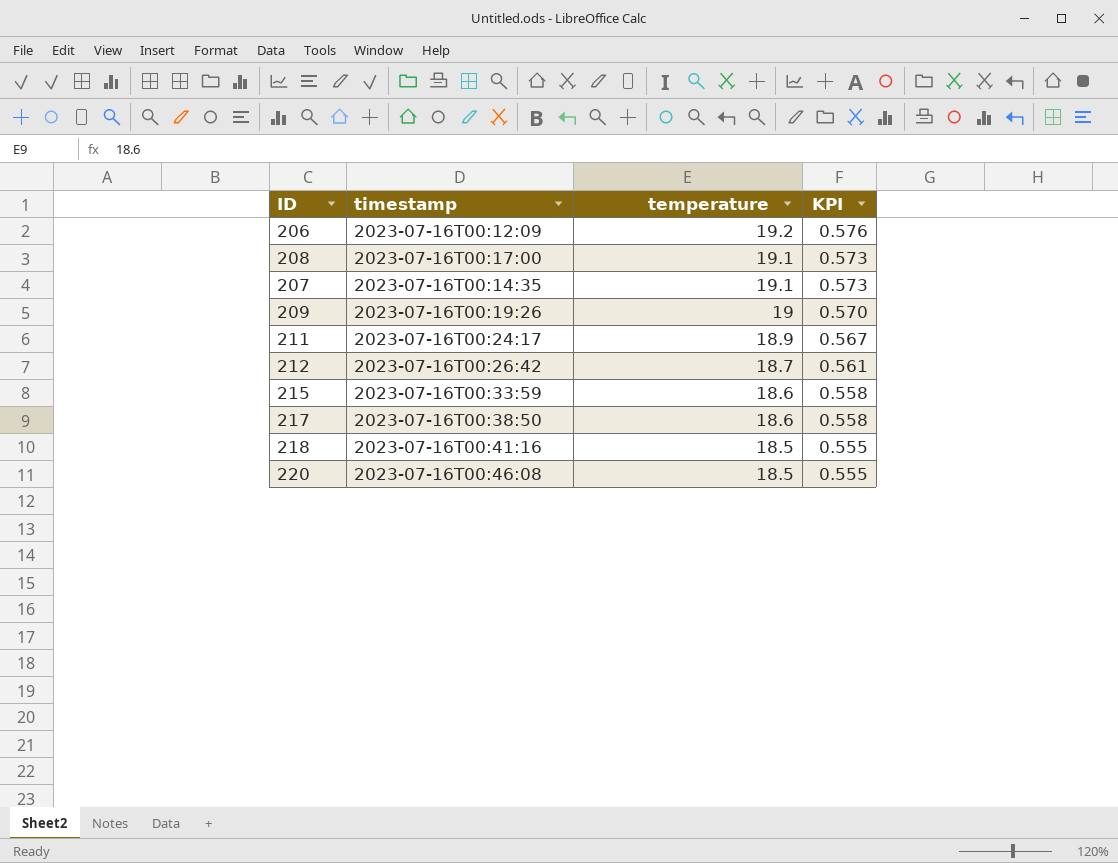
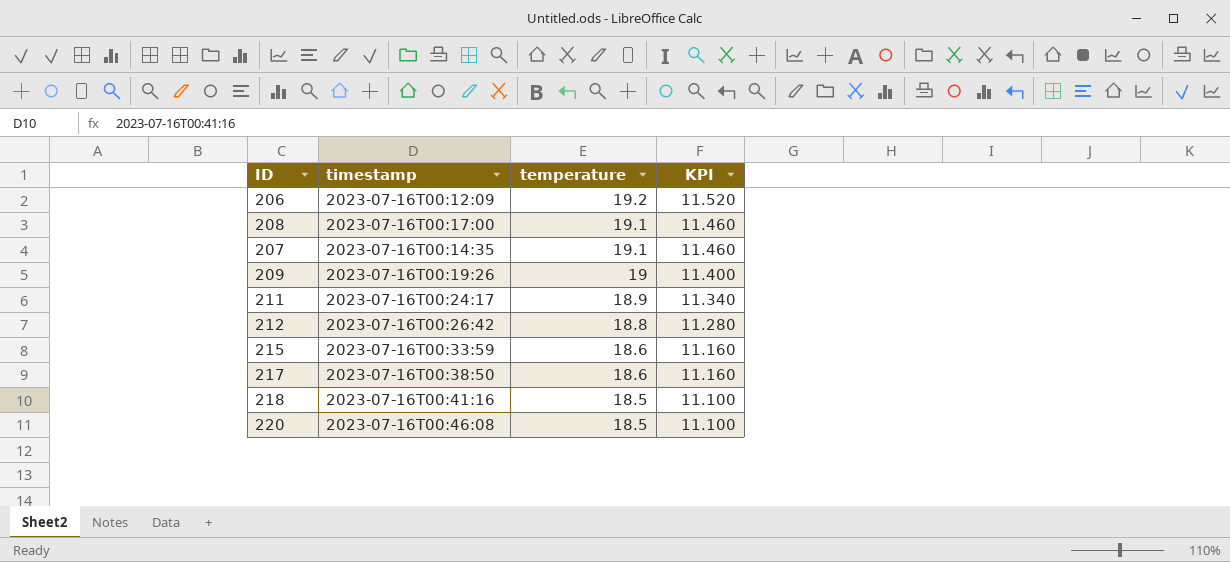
column KPI | formula: [temperature] * 0.03 -> [temperature] * 0.6
212 | temperature: 18.7 -> 18.8

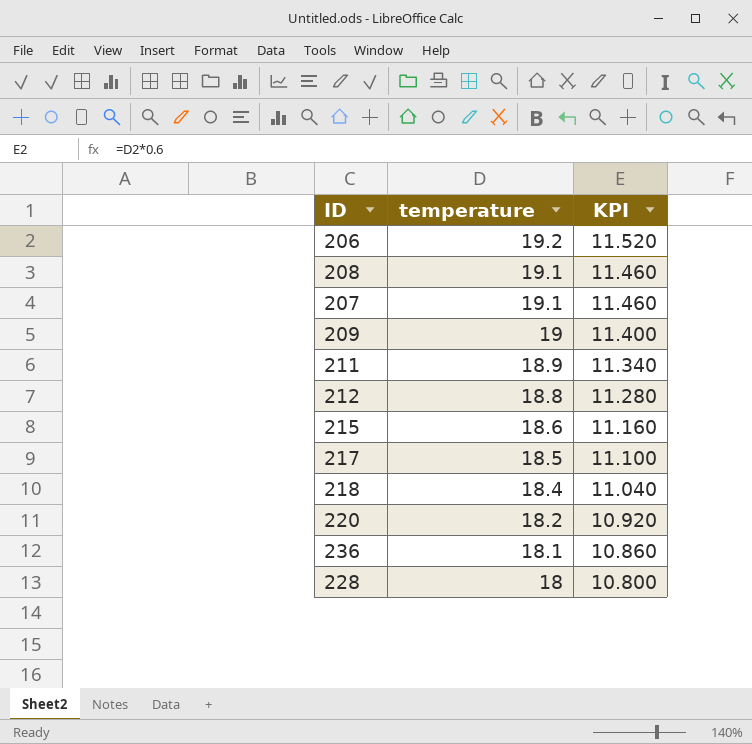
column timestamp | position: 2 -> none
217 | temperature: 18.6 -> 18.5
217 | KPI: 11.160 -> 11.100
218 | temperature: 18.5 -> 18.4
218 | KPI: 11.100 -> 11.040
220 | temperature: 18.5 -> 18.2
220 | KPI: 11.100 -> 10.920
row 236: none -> 18.1 | 10.860
row 228: none -> 18 | 10.800

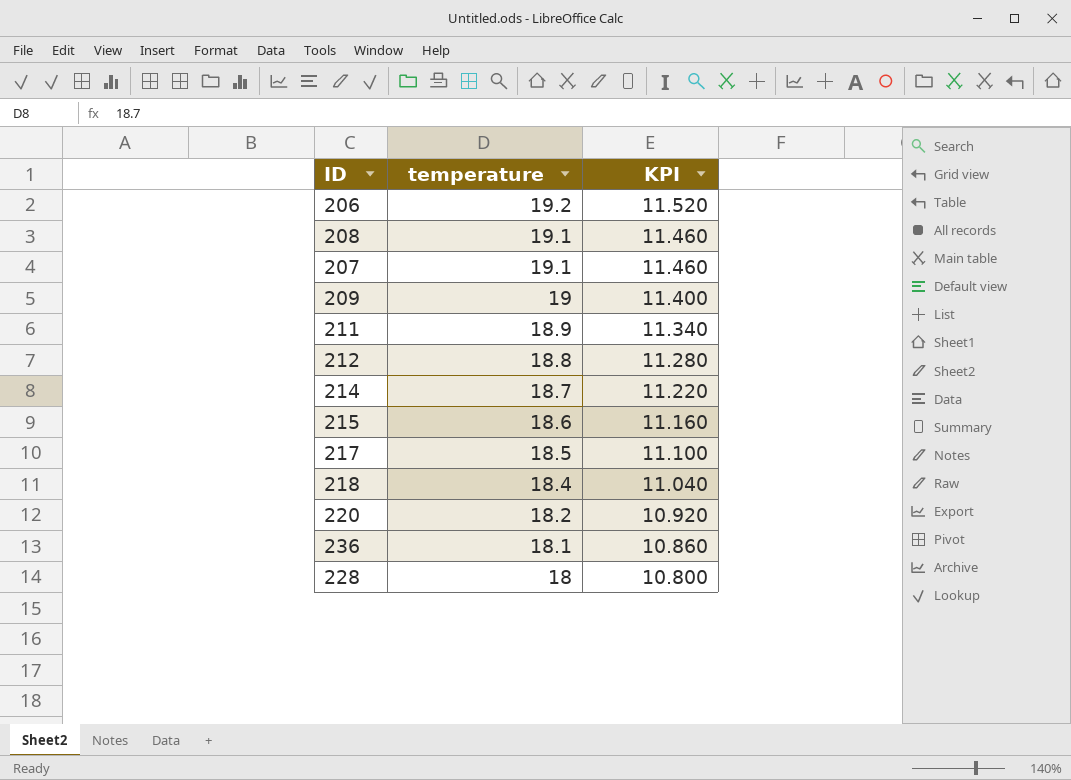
row 214: none -> 18.7 | 11.220

